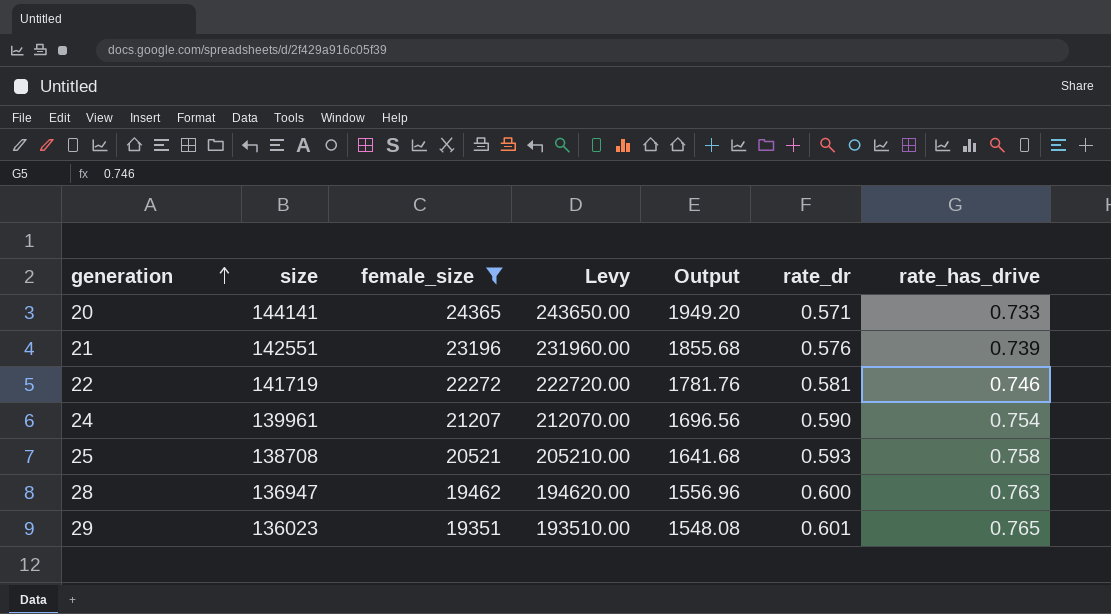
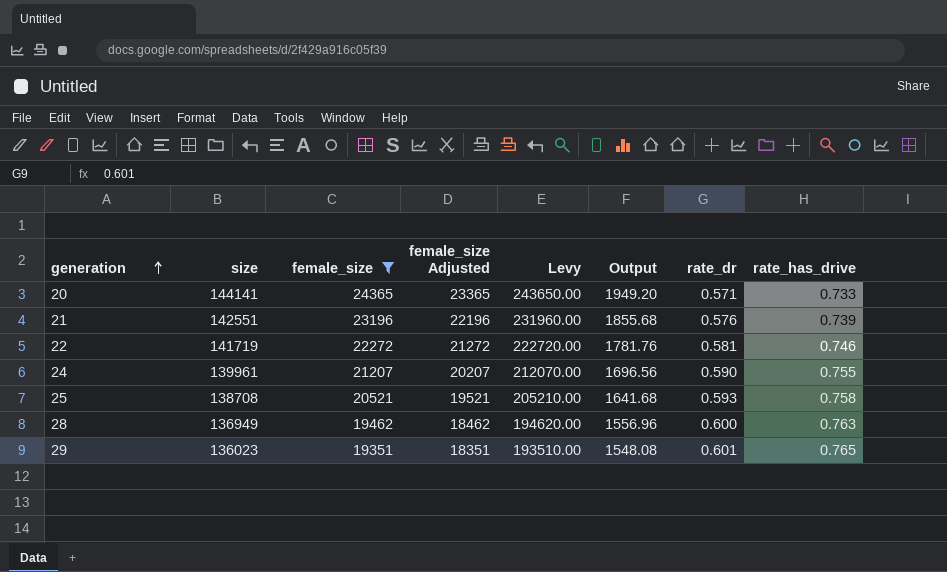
column female_size Adjusted | formula: none -> [female_size] - 1000
24 | rate_has_drive: 0.754 -> 0.755
28 | size: 136947 -> 136949

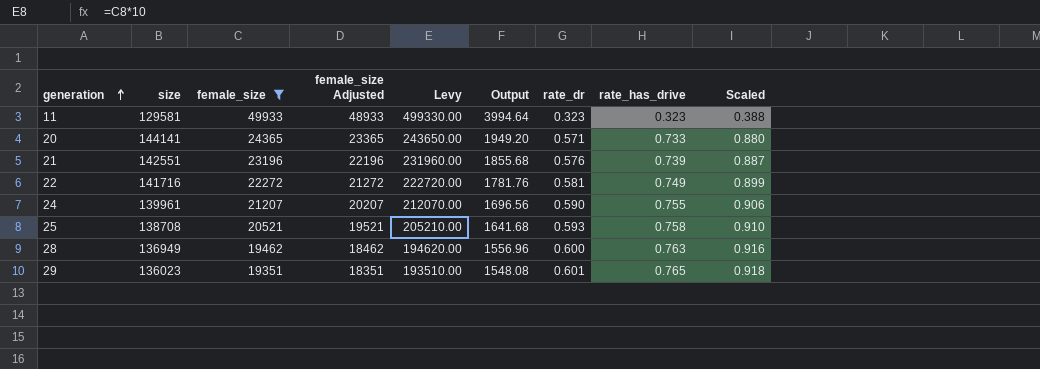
column Scaled | formula: none -> [rate_has_drive] * 1.2
row 11: none -> 129581 | 49933 | 48933 | 499330.00 | 3994.64 | 0.323 | 0.323 | 0.388
22 | size: 141719 -> 141716
22 | rate_has_drive: 0.746 -> 0.749

